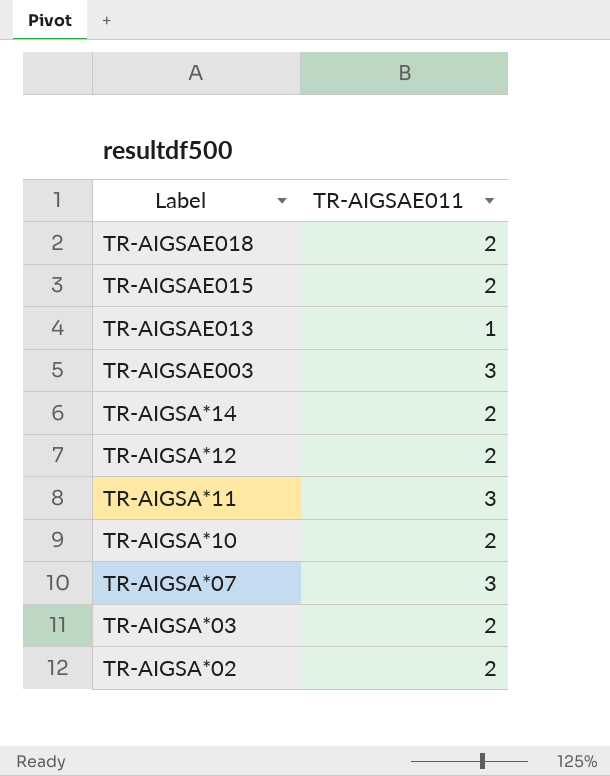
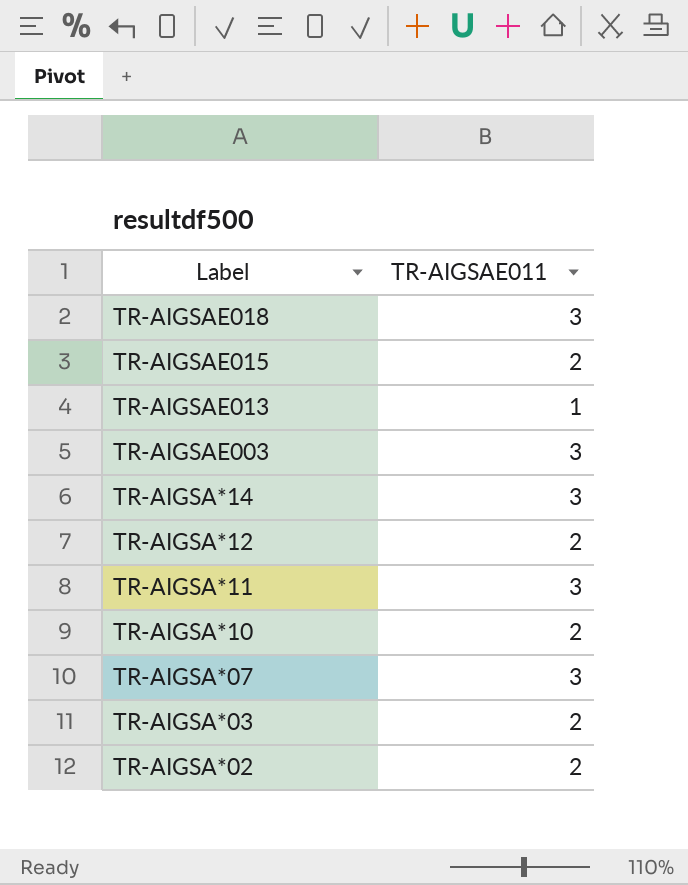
TR-AIGSAE018 | TR-AIGSAE011: 2 -> 3
TR-AIGSA*14 | TR-AIGSAE011: 2 -> 3

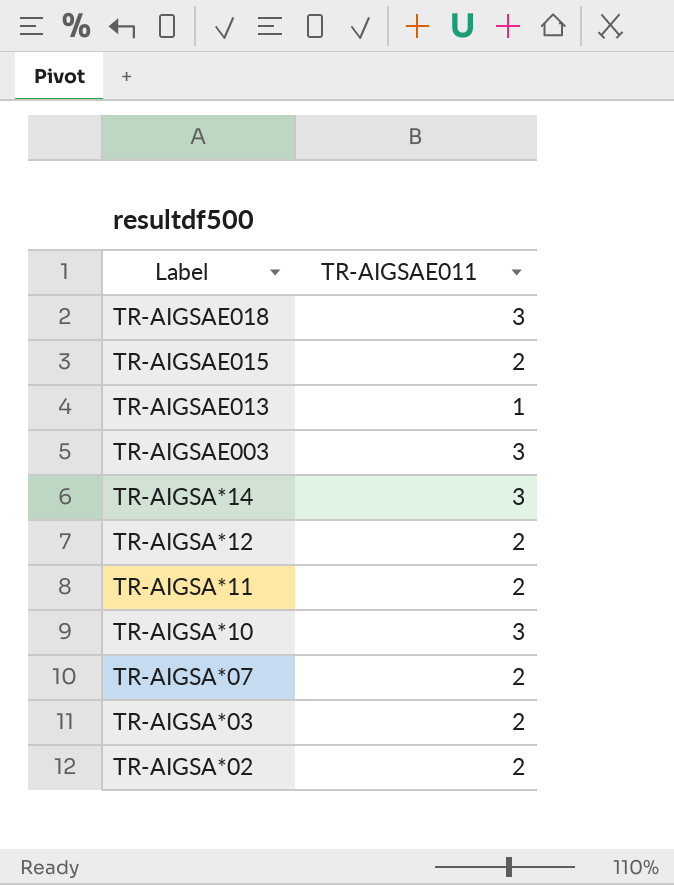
TR-AIGSA*11 | TR-AIGSAE011: 3 -> 2
TR-AIGSA*10 | TR-AIGSAE011: 2 -> 3
TR-AIGSA*07 | TR-AIGSAE011: 3 -> 2

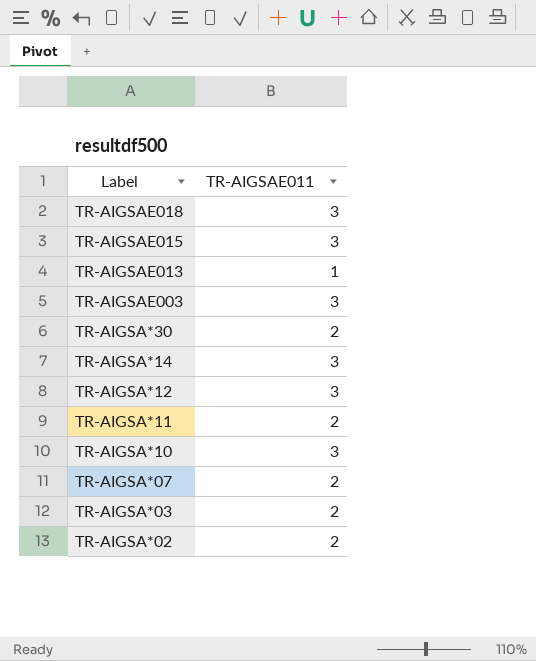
TR-AIGSAE015 | TR-AIGSAE011: 2 -> 3
row TR-AIGSA*30: none -> 2
TR-AIGSA*12 | TR-AIGSAE011: 2 -> 3

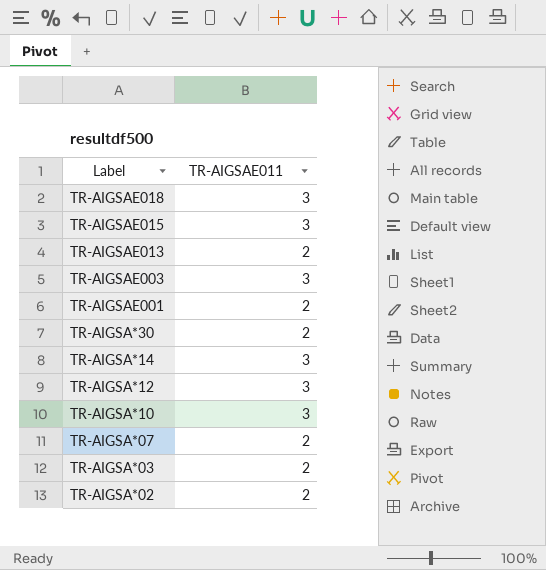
row TR-AIGSA*11: 2 -> none
TR-AIGSAE013 | TR-AIGSAE011: 1 -> 2
row TR-AIGSAE001: none -> 2

